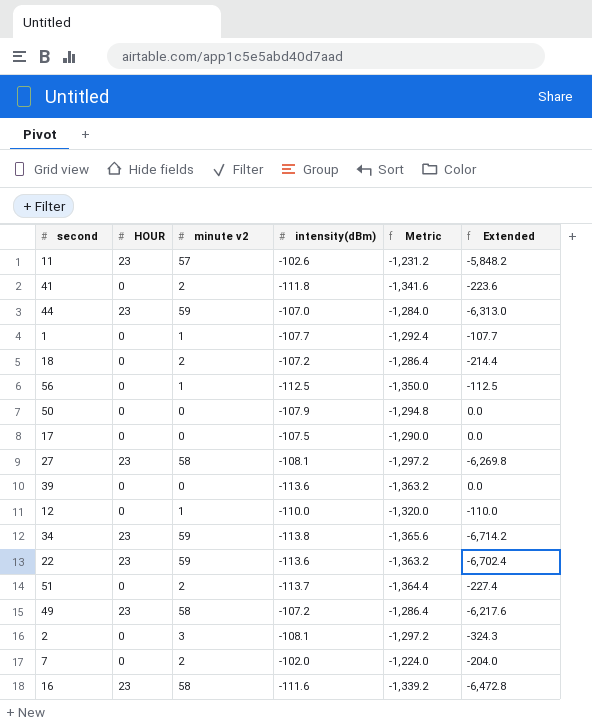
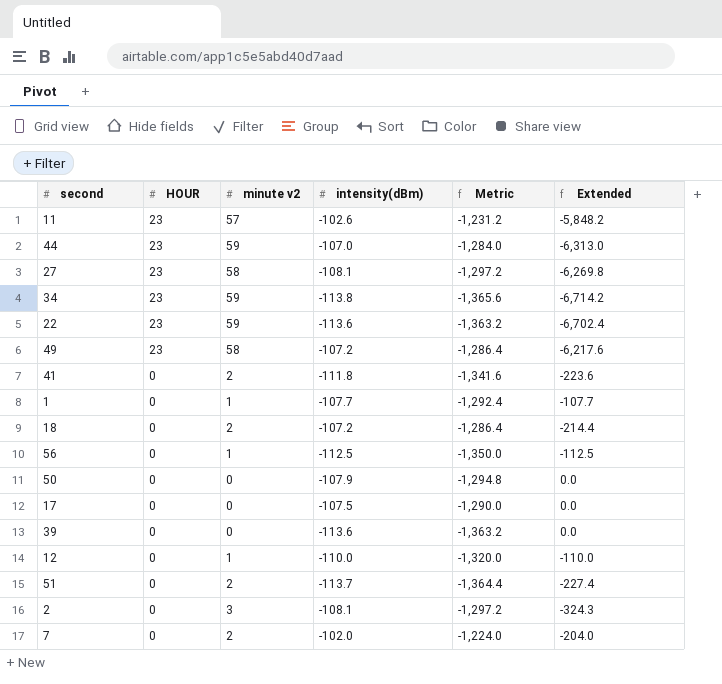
row order: none -> HOUR descending
row 16: 23 | 58 | -111.6 | -1,339.2 | -6,472.8 -> none

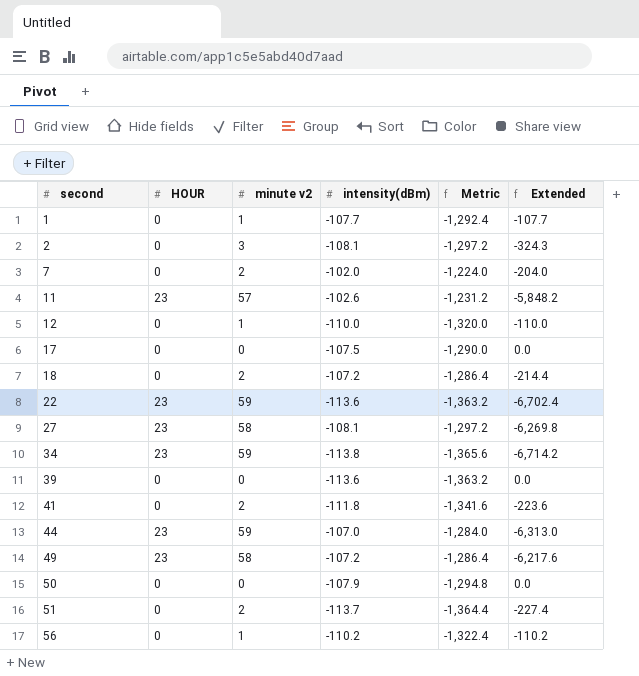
row order: HOUR descending -> second ascending
56 | intensity(dBm): -112.5 -> -110.2
56 | Metric: -1,350.0 -> -1,322.4
56 | Extended: -112.5 -> -110.2

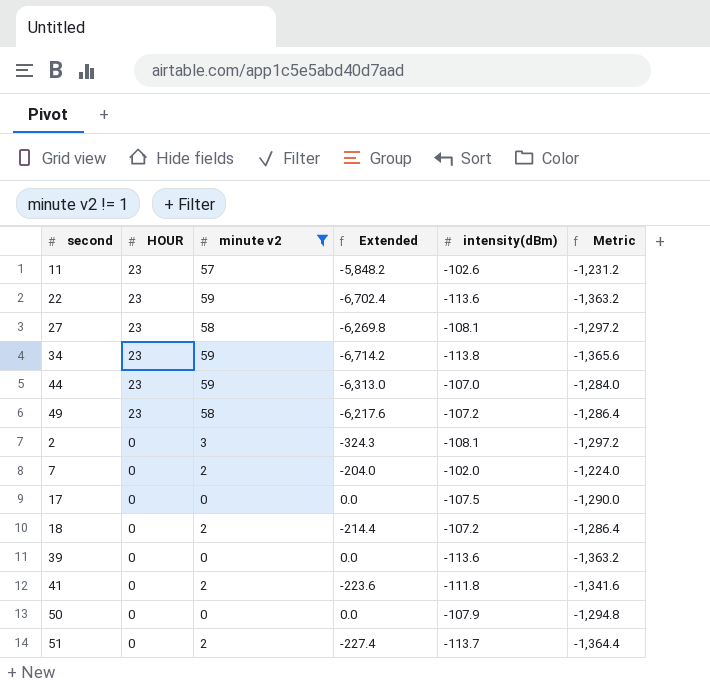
filter: none -> minute v2 != 1
row order: second ascending -> HOUR descending
column Extended | position: 6 -> 4

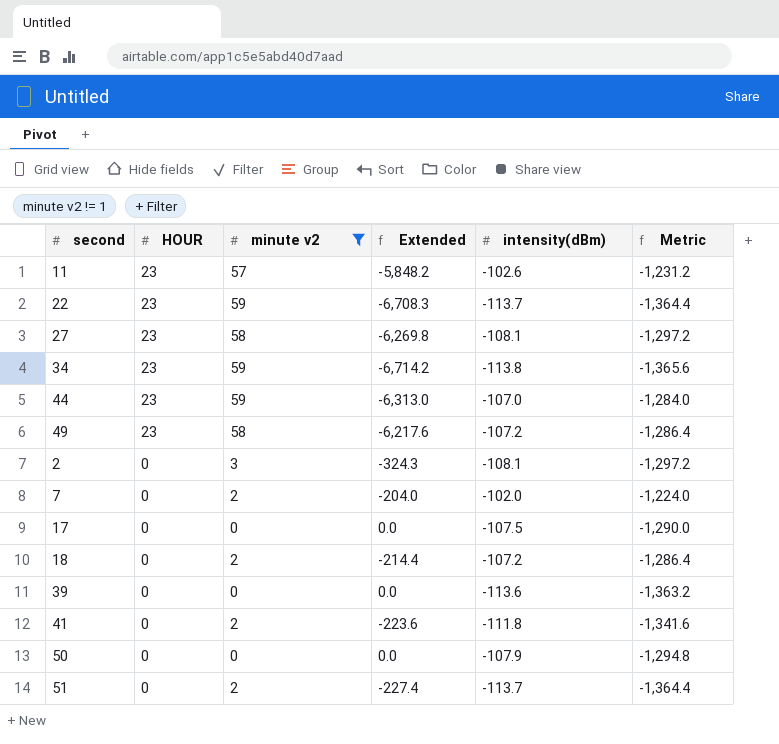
22 | Extended: -6,702.4 -> -6,708.3
22 | intensity(dBm): -113.6 -> -113.7
22 | Metric: -1,363.2 -> -1,364.4

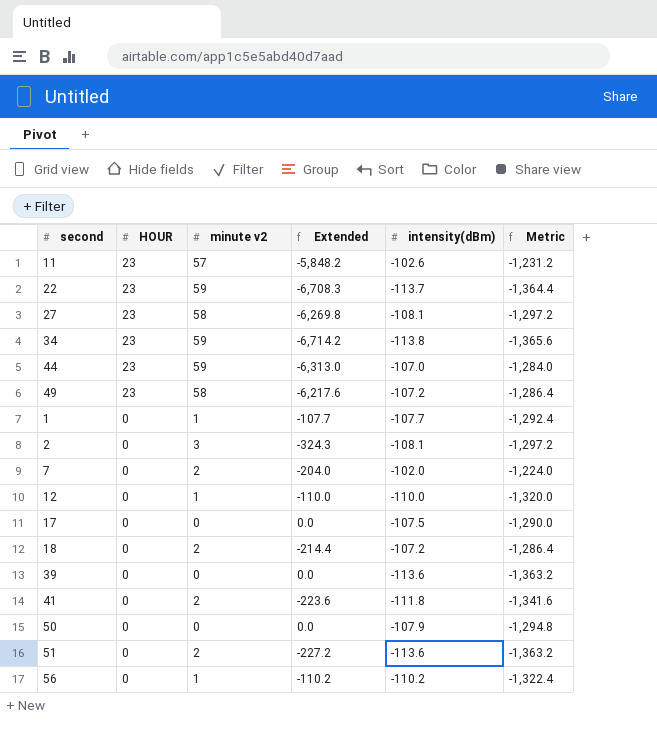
filter: minute v2 != 1 -> none
51 | Extended: -227.4 -> -227.2
51 | intensity(dBm): -113.7 -> -113.6
51 | Metric: -1,364.4 -> -1,363.2

